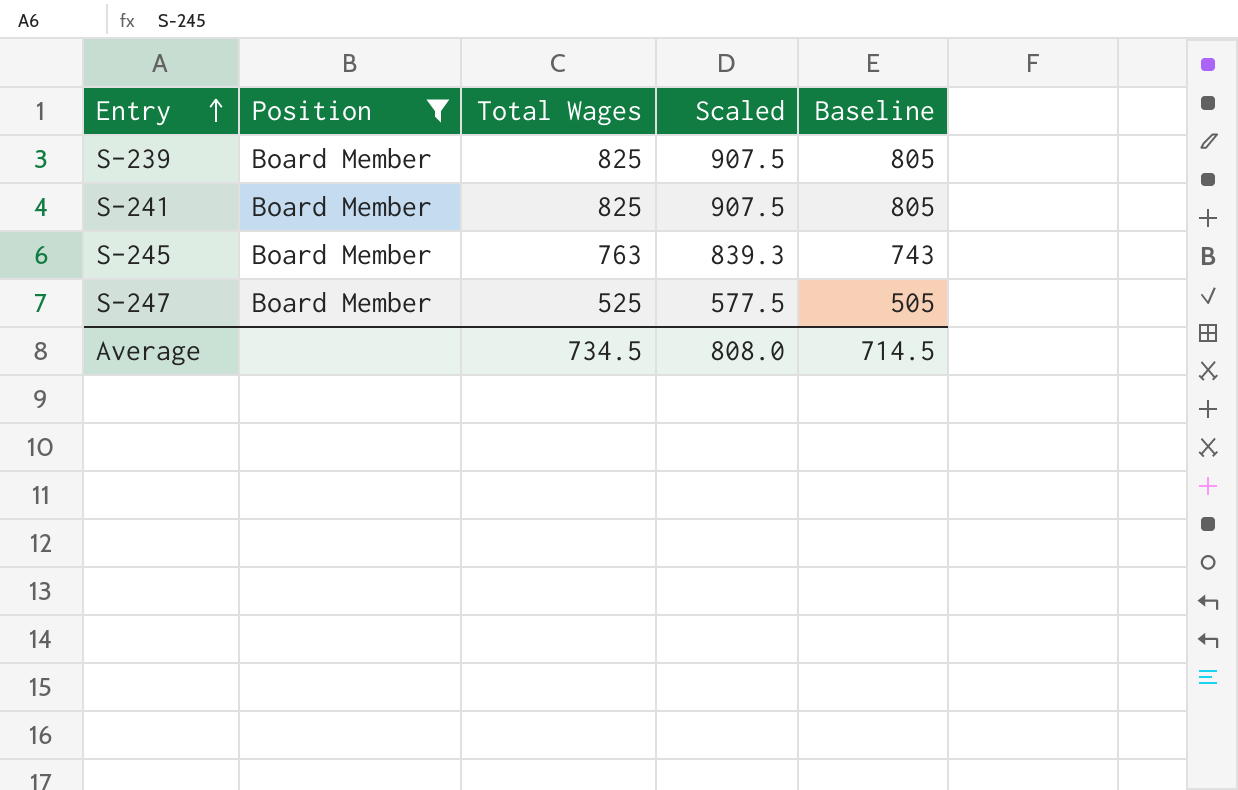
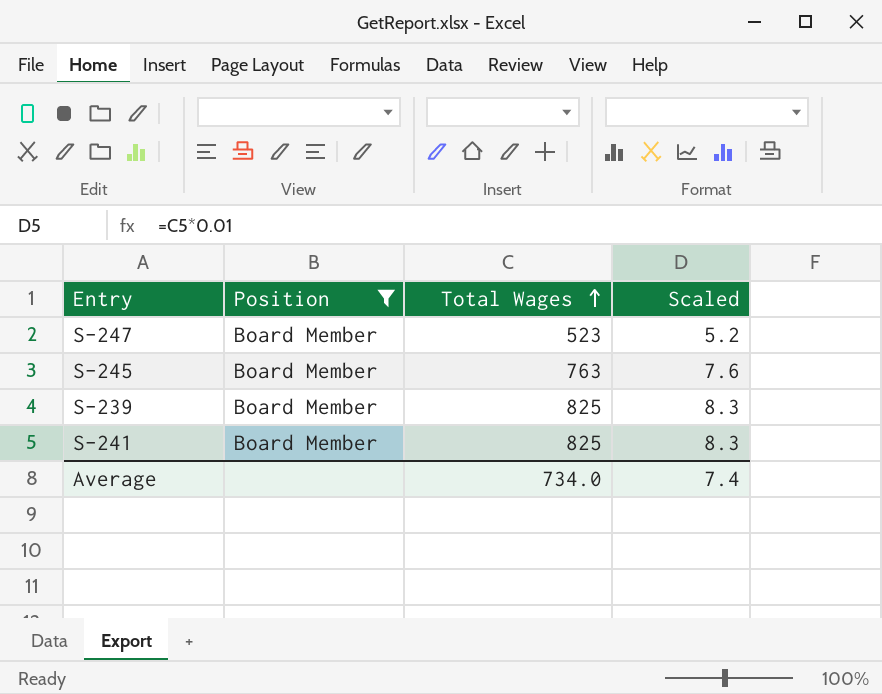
row order: Entry ascending -> Total Wages ascending
column Baseline | formula: [Total Wages] - 20 -> none
column Scaled | formula: [Total Wages] * 1.1 -> [Total Wages] * 0.01
S-247 | Total Wages: 525 -> 523
Average | Total Wages: 734.5 -> 734.0
Average | Scaled: 808.0 -> 7.4

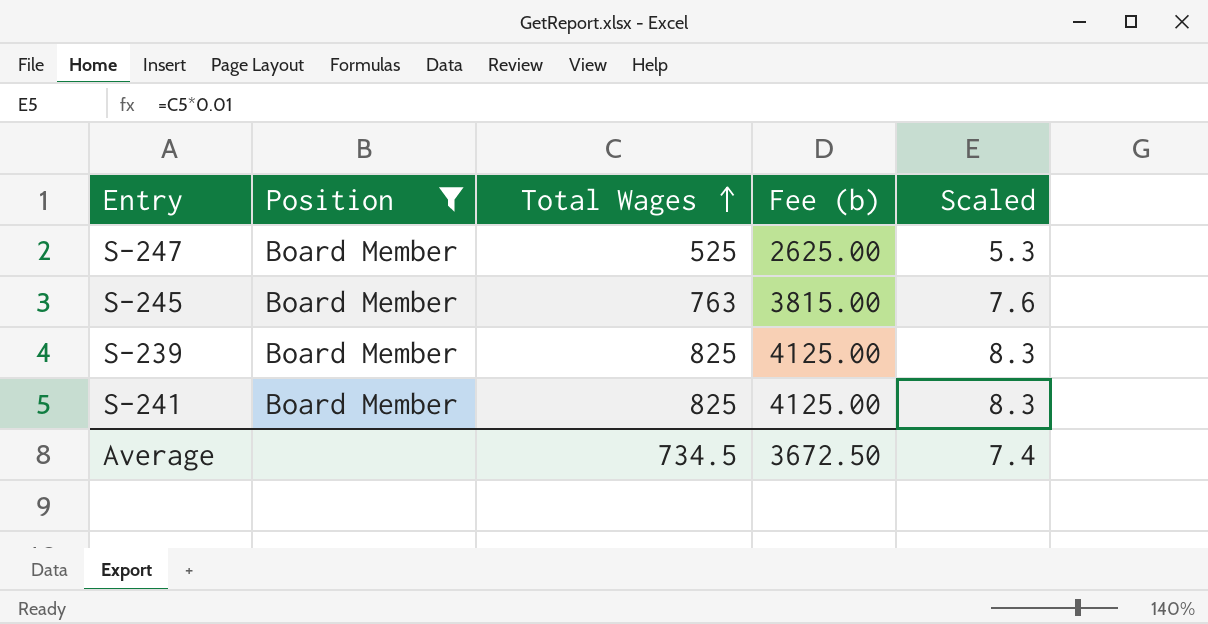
column Fee (b) | formula: none -> [Total Wages] * 5
S-247 | Total Wages: 523 -> 525
S-247 | Scaled: 5.2 -> 5.3
Average | Total Wages: 734.0 -> 734.5

